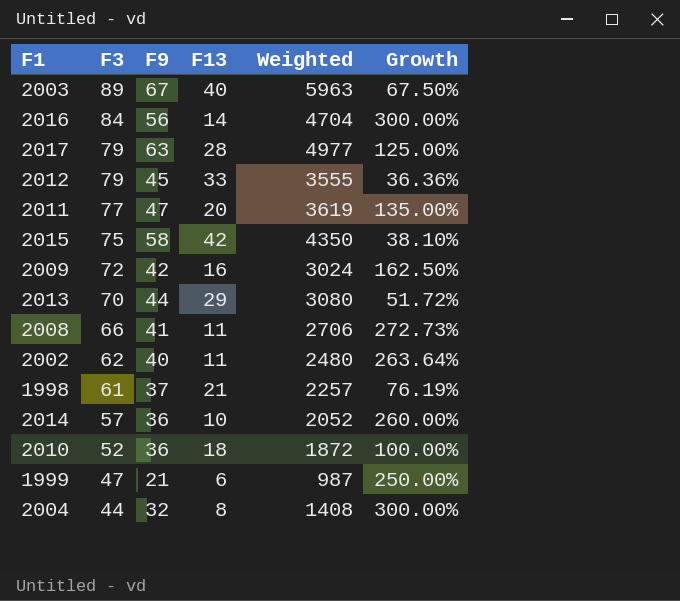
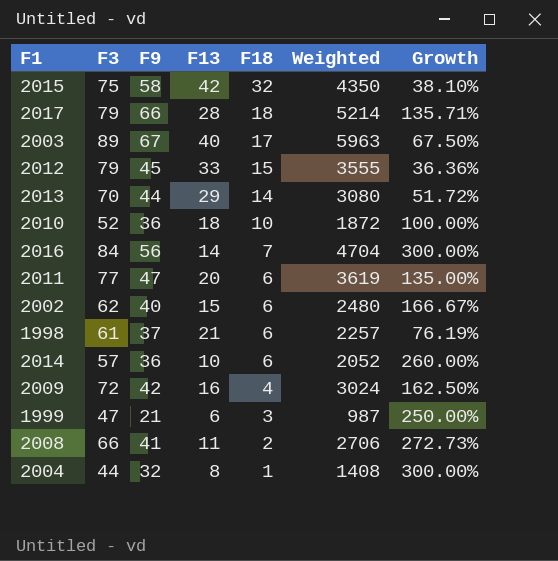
row order: F3 descending -> F18 descending
column F18 | position: none -> 5
2017 | F9: 63 -> 66
2017 | Weighted: 4977 -> 5214
2017 | Growth: 125.00% -> 135.71%
2002 | F13: 11 -> 15
2002 | Growth: 263.64% -> 166.67%

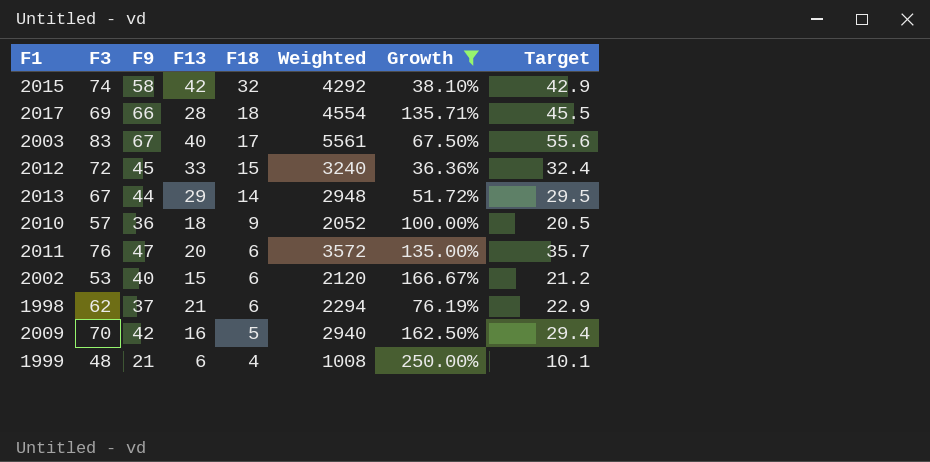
filter: none -> Growth <= 250.00%
column Target | formula: none -> [Weighted] * 0.01
2015 | F3: 75 -> 74
2015 | Weighted: 4350 -> 4292
2017 | F3: 79 -> 69
2017 | Weighted: 5214 -> 4554
2003 | F3: 89 -> 83
2003 | Weighted: 5963 -> 5561
2012 | F3: 79 -> 72
2012 | Weighted: 3555 -> 3240
2013 | F3: 70 -> 67
2013 | Weighted: 3080 -> 2948
2010 | F3: 52 -> 57
2010 | F18: 10 -> 9
2010 | Weighted: 1872 -> 2052
2011 | F3: 77 -> 76
2011 | Weighted: 3619 -> 3572
2002 | F3: 62 -> 53
2002 | Weighted: 2480 -> 2120
1998 | F3: 61 -> 62
1998 | Weighted: 2257 -> 2294
2009 | F3: 72 -> 70
2009 | F18: 4 -> 5
2009 | Weighted: 3024 -> 2940
1999 | F3: 47 -> 48
1999 | F18: 3 -> 4
1999 | Weighted: 987 -> 1008

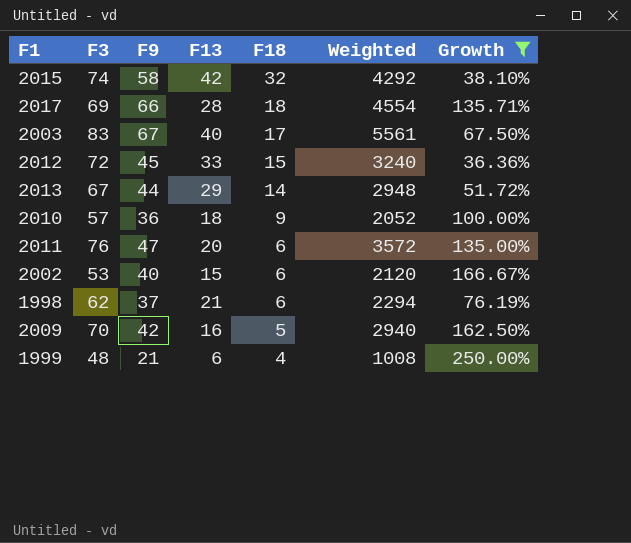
column Target | formula: [Weighted] * 0.01 -> none

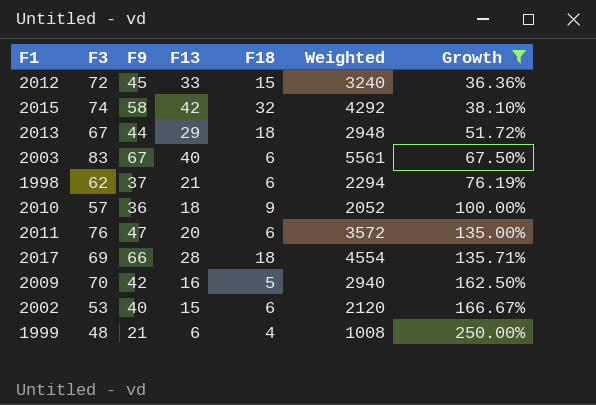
row order: F18 descending -> Growth ascending
2013 | F18: 14 -> 18
2003 | F18: 17 -> 6

